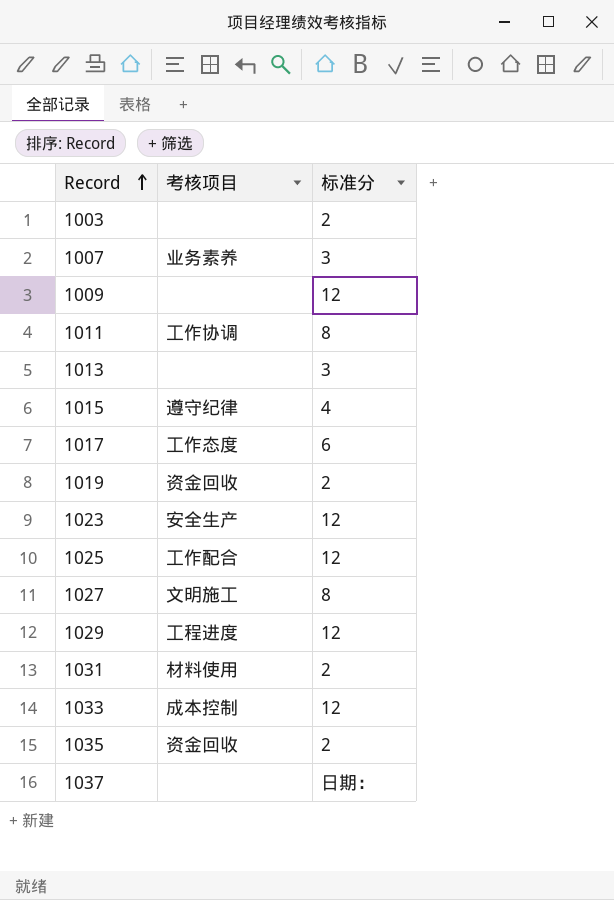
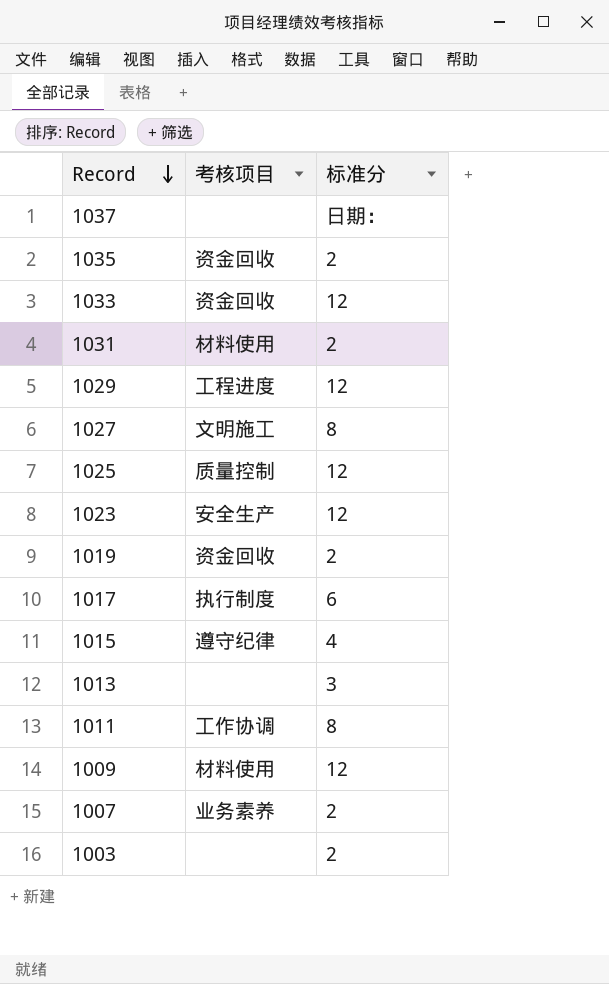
row order: Record ascending -> Record descending
1033 | 考核项目: 成本控制 -> 资金回收
1025 | 考核项目: 工作配合 -> 质量控制
1017 | 考核项目: 工作态度 -> 执行制度
1009 | 考核项目: none -> 材料使用
1007 | 标准分: 3 -> 2

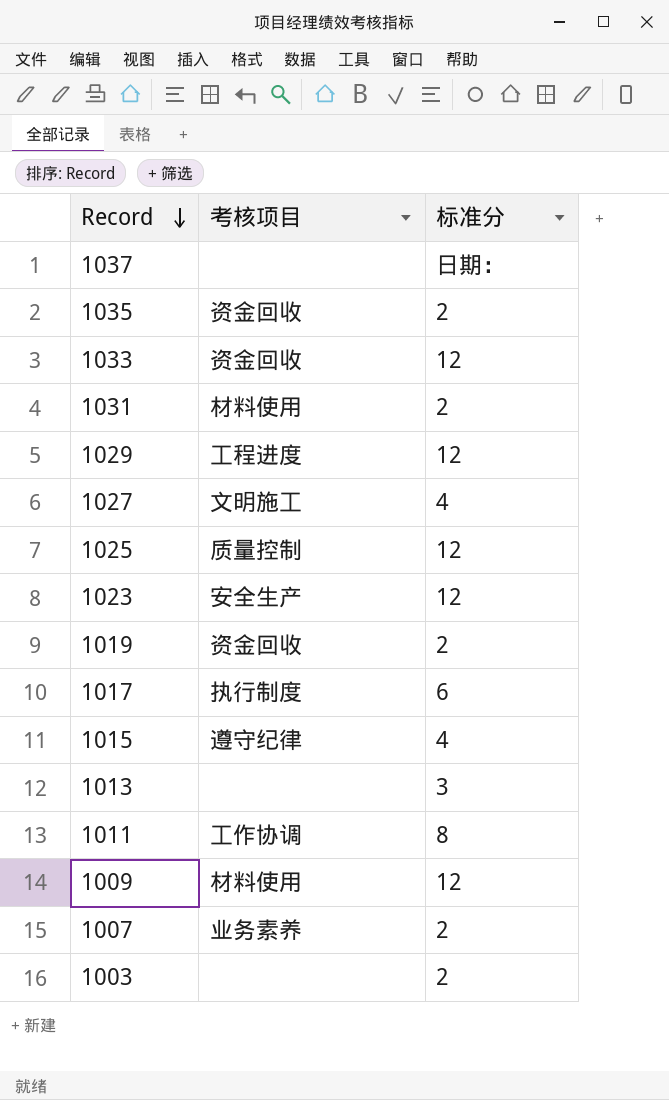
1027 | 标准分: 8 -> 4

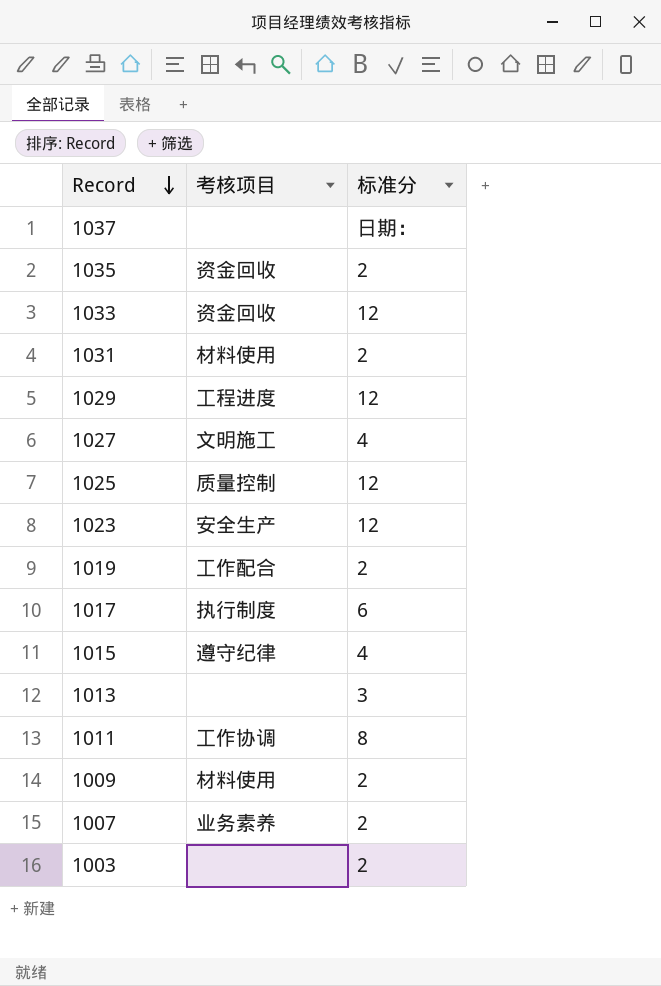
1019 | 考核项目: 资金回收 -> 工作配合
1009 | 标准分: 12 -> 2

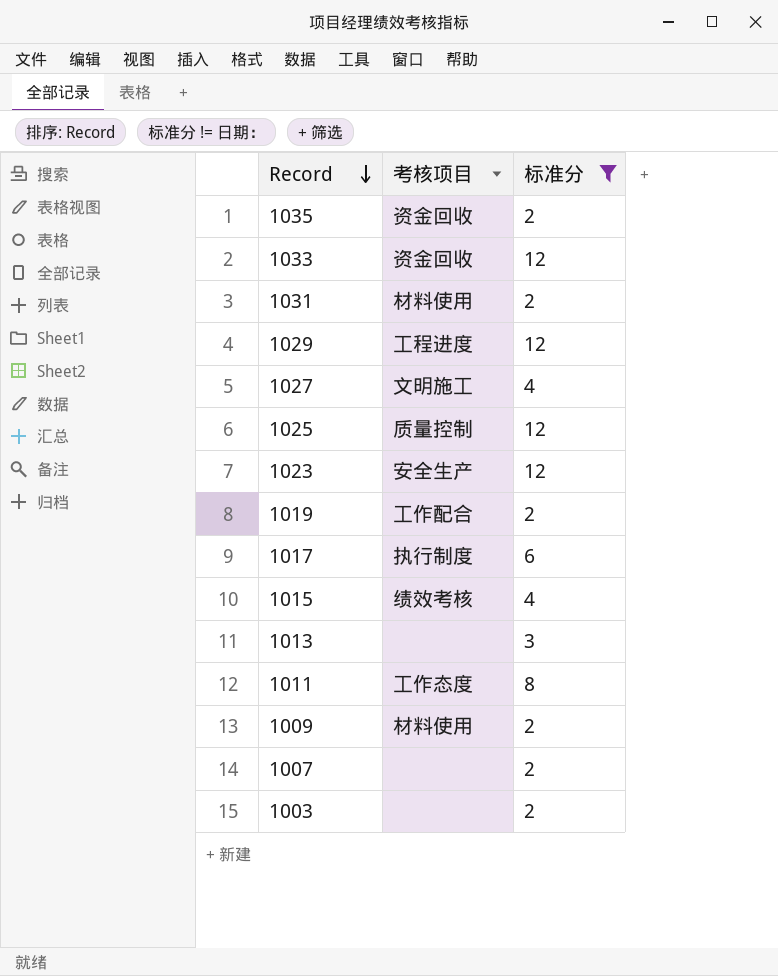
filter: none -> 标准分 != 日期：
1015 | 考核项目: 遵守纪律 -> 绩效考核
1011 | 考核项目: 工作协调 -> 工作态度
1007 | 考核项目: 业务素养 -> none

